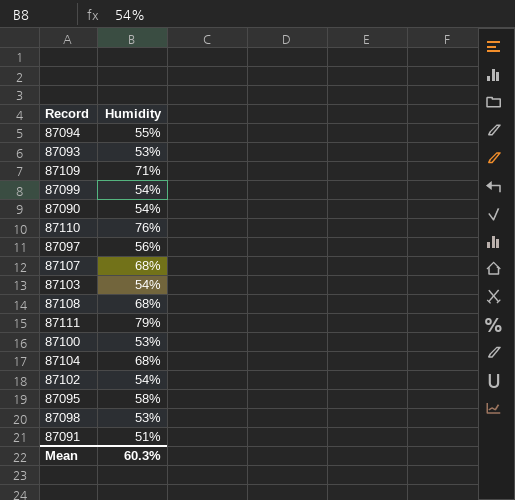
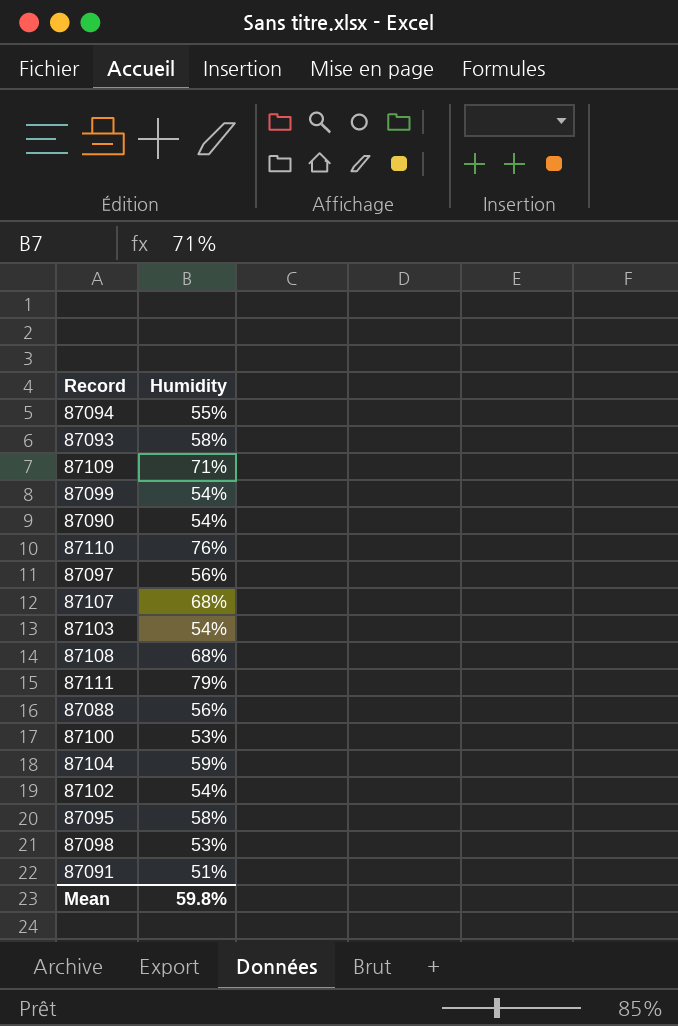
87093 | Humidity: 53% -> 58%
row 87088: none -> 56%
87104 | Humidity: 68% -> 59%
Mean | Humidity: 60.3% -> 59.8%

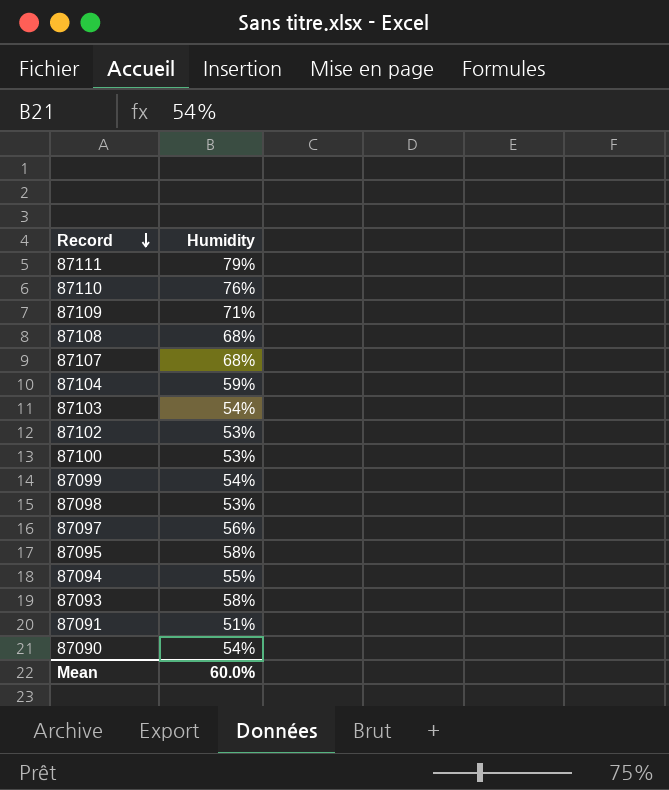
row order: none -> Record descending
row 87088: 56% -> none
87102 | Humidity: 54% -> 53%
Mean | Humidity: 59.8% -> 60.0%

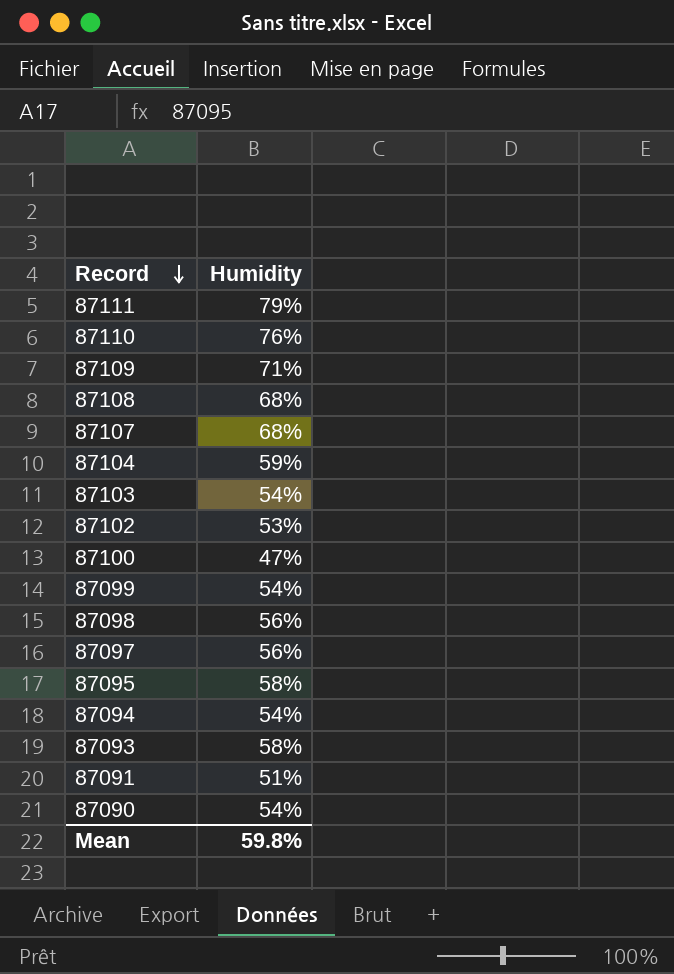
87100 | Humidity: 53% -> 47%
87098 | Humidity: 53% -> 56%
87094 | Humidity: 55% -> 54%
Mean | Humidity: 60.0% -> 59.8%

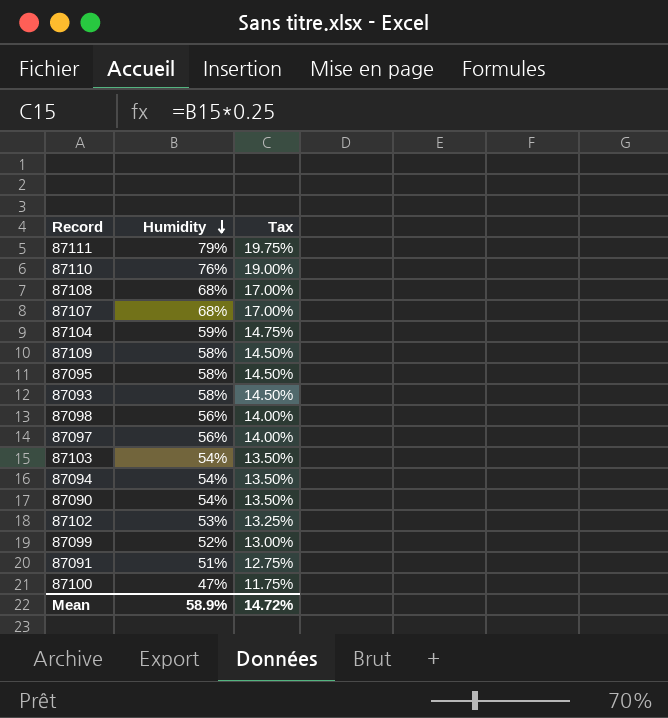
row order: Record descending -> Humidity descending
column Tax | formula: none -> [Humidity] * 0.25
87109 | Humidity: 71% -> 58%
87099 | Humidity: 54% -> 52%
Mean | Humidity: 59.8% -> 58.9%

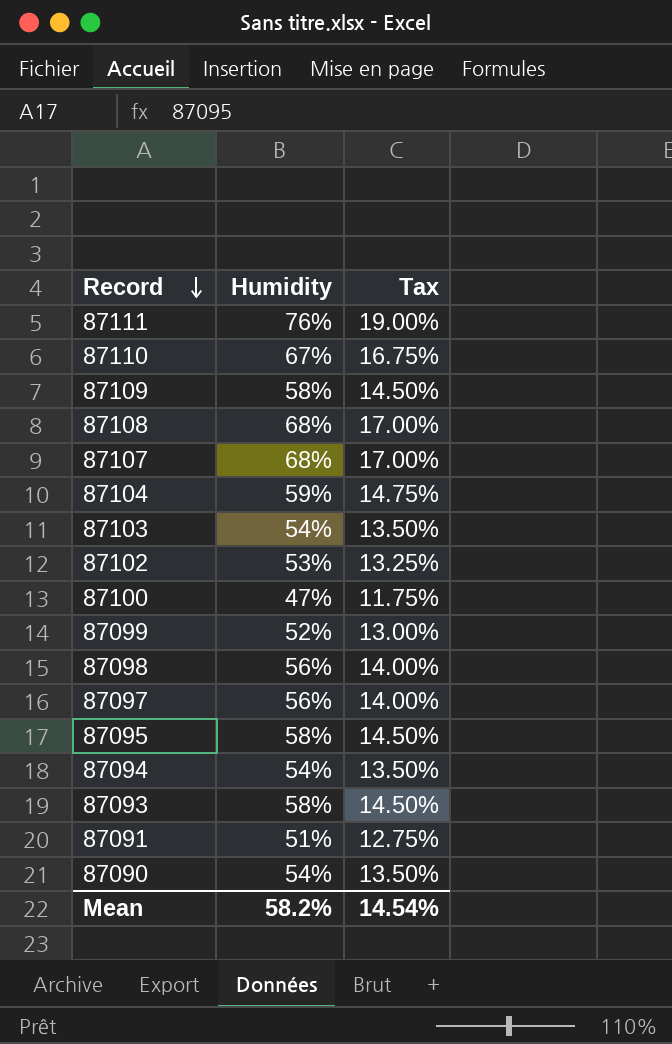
row order: Humidity descending -> Record descending
87111 | Humidity: 79% -> 76%
87111 | Tax: 19.75% -> 19.00%
87110 | Humidity: 76% -> 67%
87110 | Tax: 19.00% -> 16.75%
Mean | Humidity: 58.9% -> 58.2%
Mean | Tax: 14.72% -> 14.54%

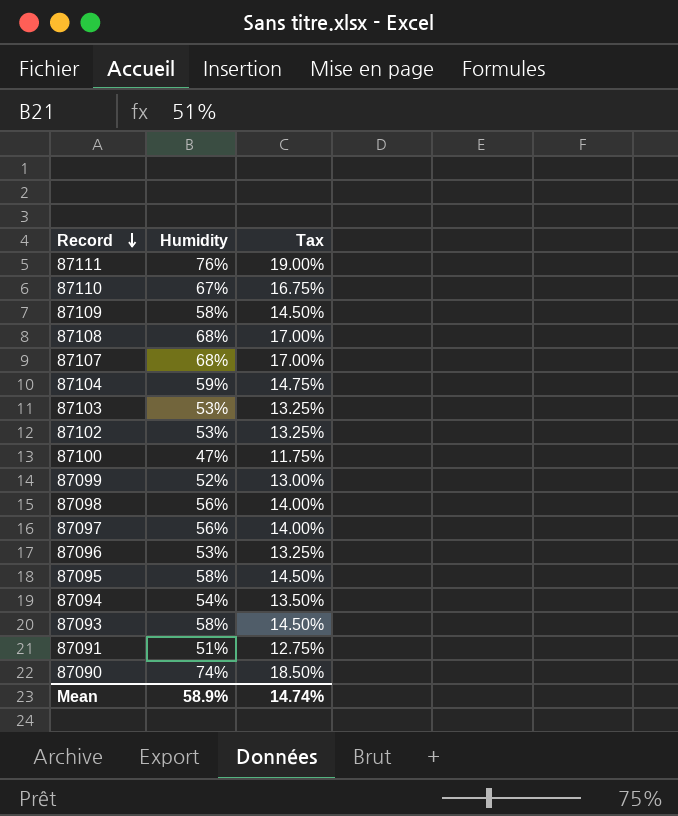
87103 | Humidity: 54% -> 53%
87103 | Tax: 13.50% -> 13.25%
row 87096: none -> 53% | 13.25%
87090 | Humidity: 54% -> 74%
87090 | Tax: 13.50% -> 18.50%
Mean | Humidity: 58.2% -> 58.9%
Mean | Tax: 14.54% -> 14.74%

